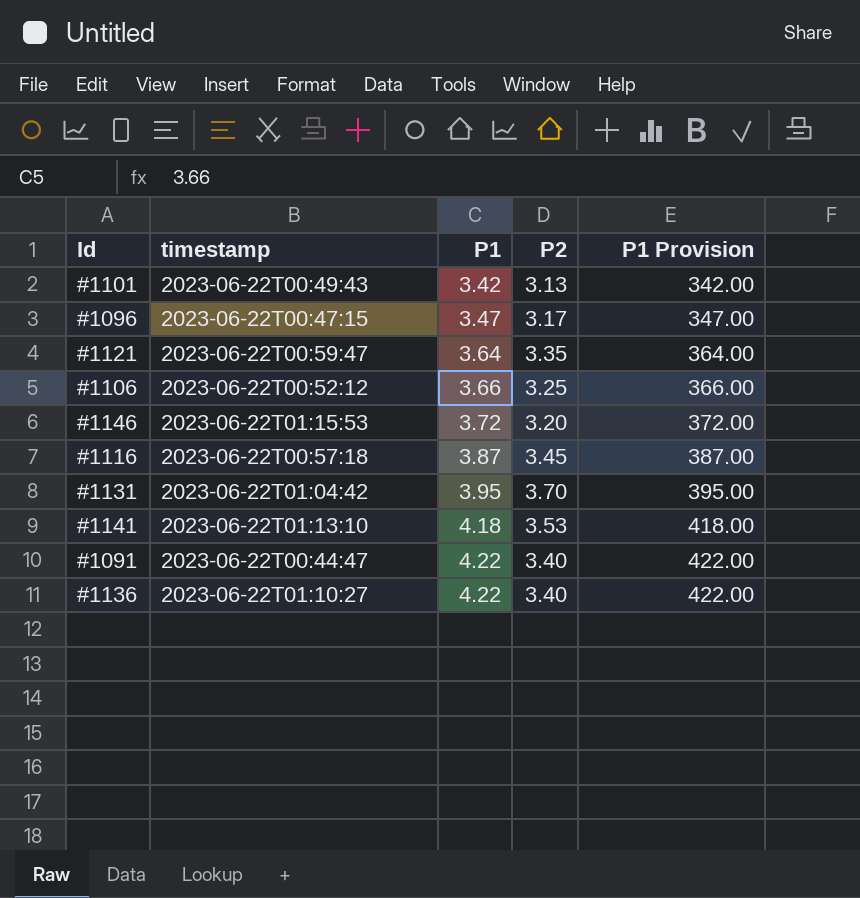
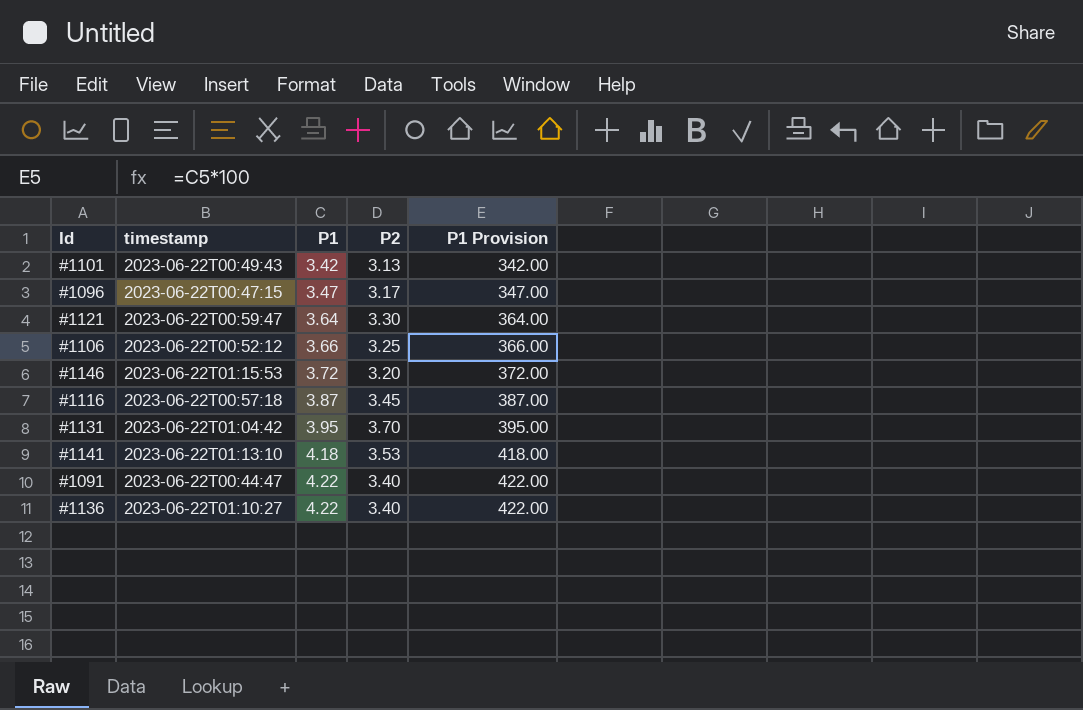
#1121 | P2: 3.35 -> 3.30

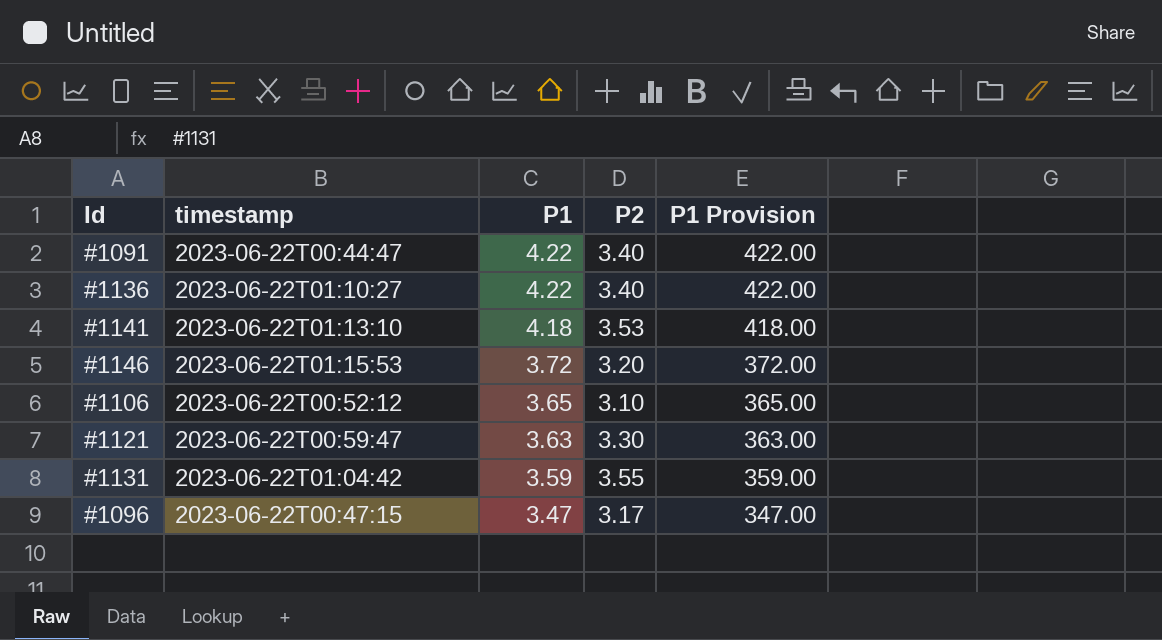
row order: P1 ascending -> P1 descending
row #1101: 2023-06-22T00:49:43 | 3.42 | 3.13 | 342.00 -> none
row #1116: 2023-06-22T00:57:18 | 3.87 | 3.45 | 387.00 -> none
#1106 | P1: 3.66 -> 3.65
#1106 | P2: 3.25 -> 3.10
#1106 | P1 Provision: 366.00 -> 365.00
#1121 | P1: 3.64 -> 3.63
#1121 | P1 Provision: 364.00 -> 363.00
#1131 | P1: 3.95 -> 3.59
#1131 | P2: 3.70 -> 3.55
#1131 | P1 Provision: 395.00 -> 359.00

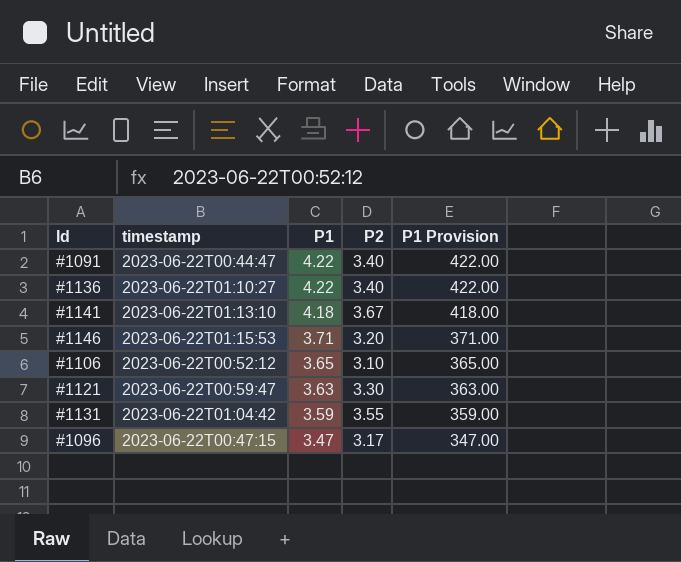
#1141 | P2: 3.53 -> 3.67
#1146 | P1: 3.72 -> 3.71
#1146 | P1 Provision: 372.00 -> 371.00

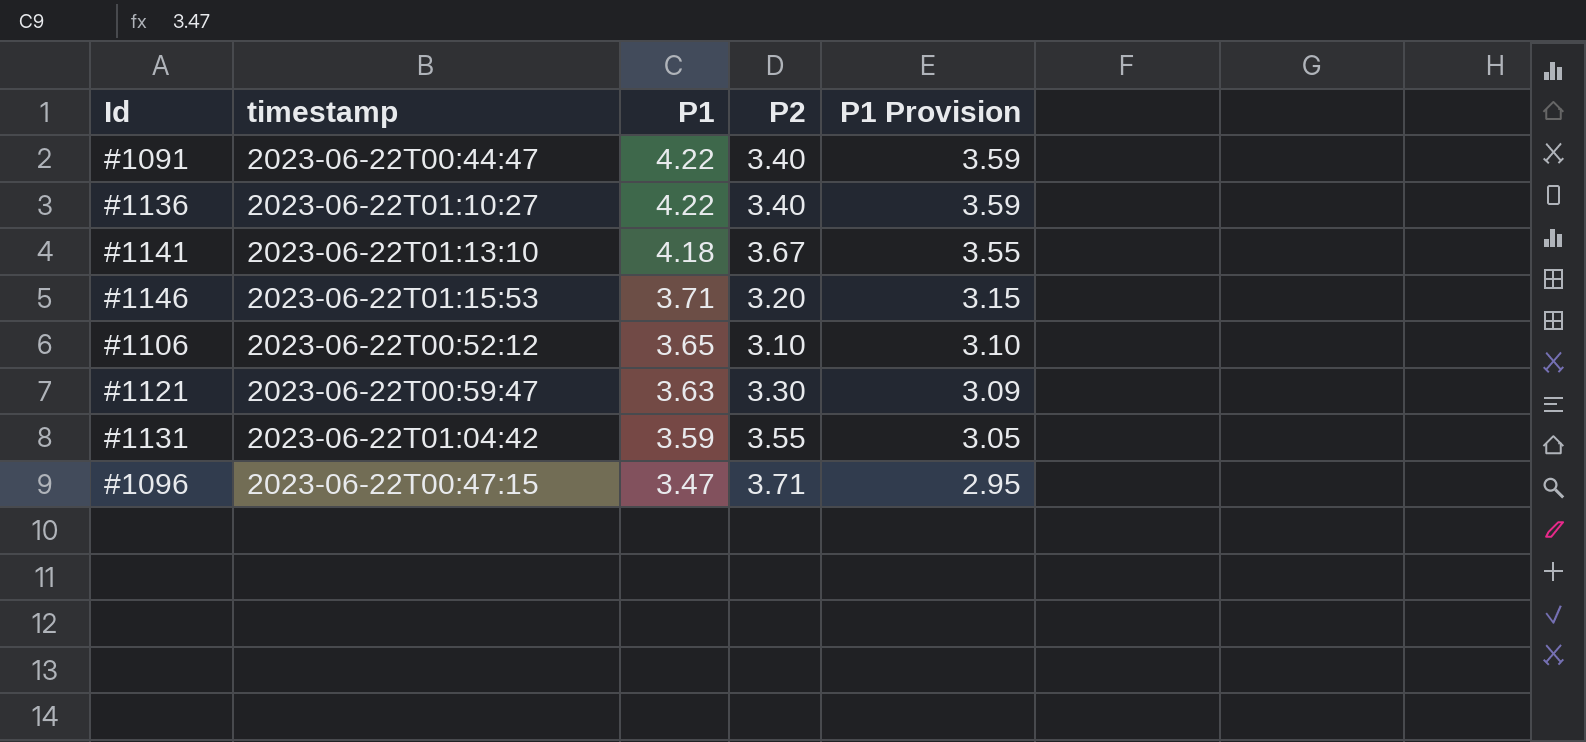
column P1 Provision | formula: [P1] * 100 -> [P1] * 0.85
#1096 | P2: 3.17 -> 3.71

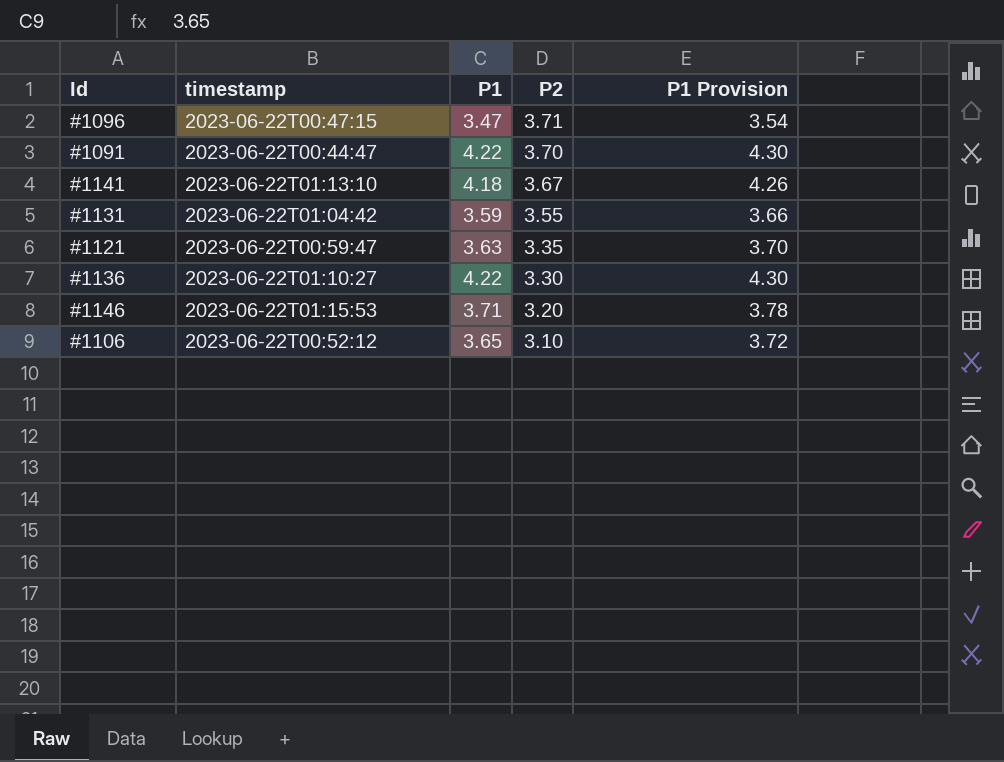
row order: P1 descending -> P2 descending
column P1 Provision | formula: [P1] * 0.85 -> [P1] * 1.02
#1091 | P2: 3.40 -> 3.70
#1121 | P2: 3.30 -> 3.35
#1136 | P2: 3.40 -> 3.30

